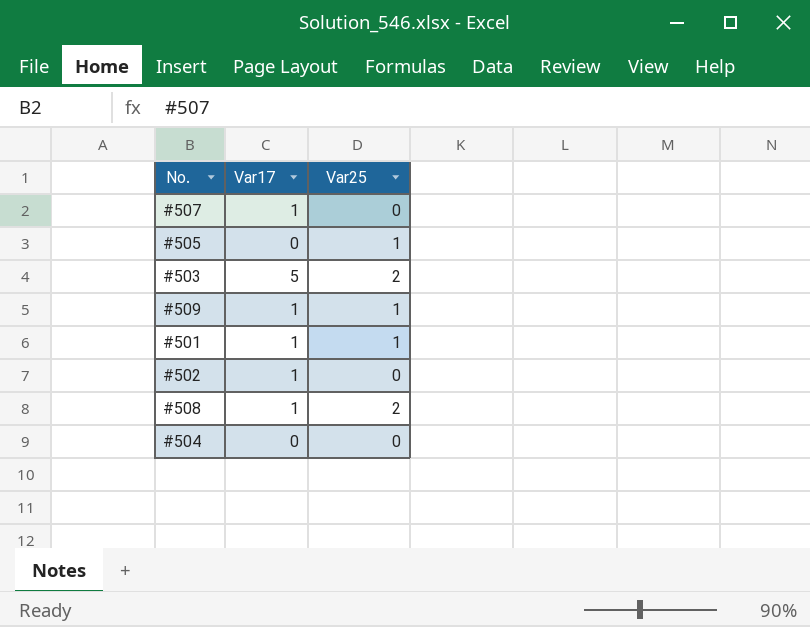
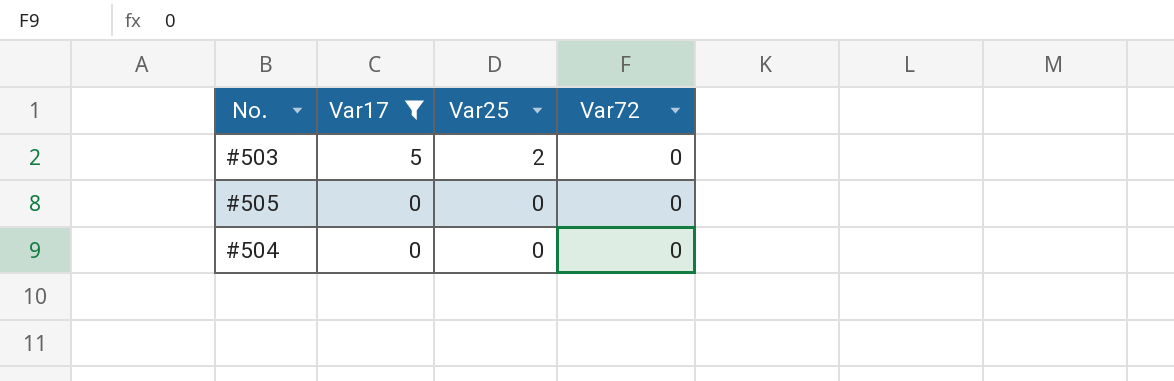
filter: none -> Var17 != 1
row order: none -> Var17 descending
column Var72 | position: none -> 4
#505 | Var25: 1 -> 0

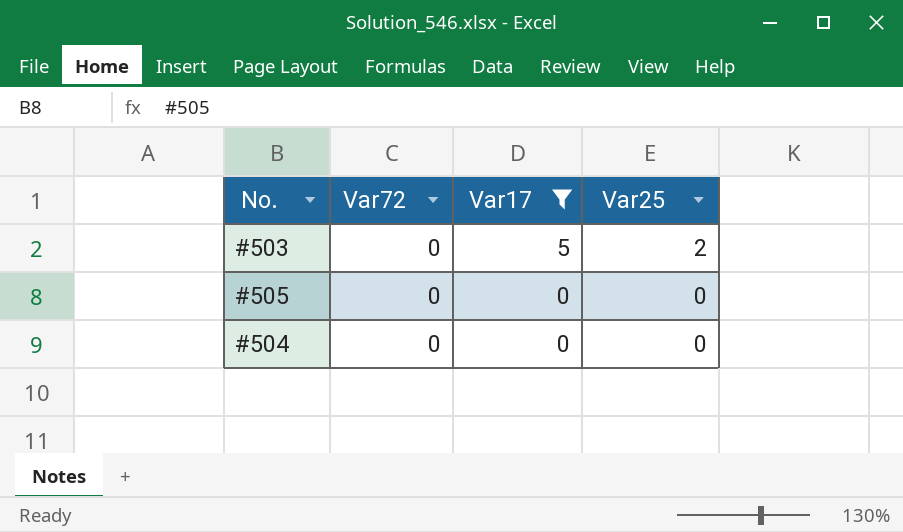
column Var72 | position: 4 -> 2

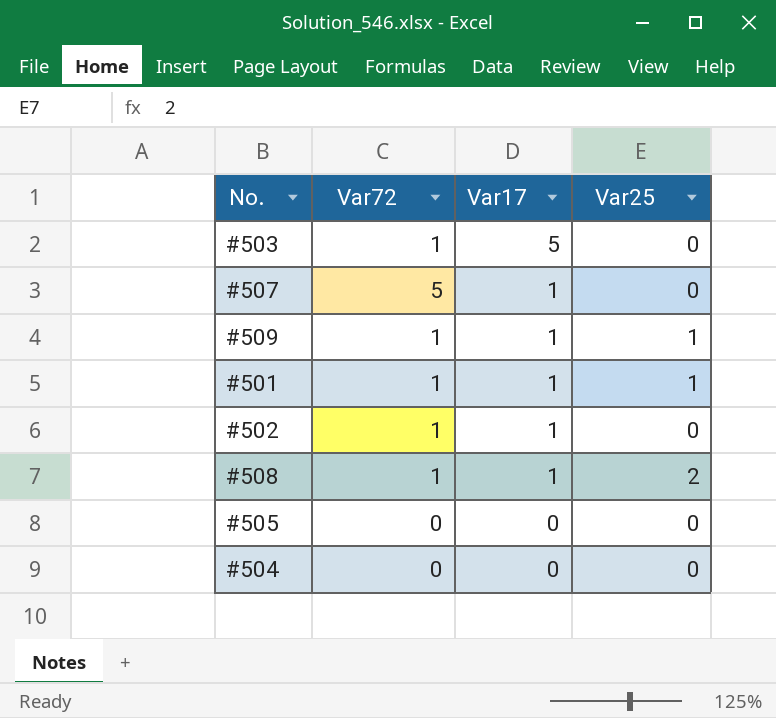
filter: Var17 != 1 -> none
#503 | Var72: 0 -> 1
#503 | Var25: 2 -> 0

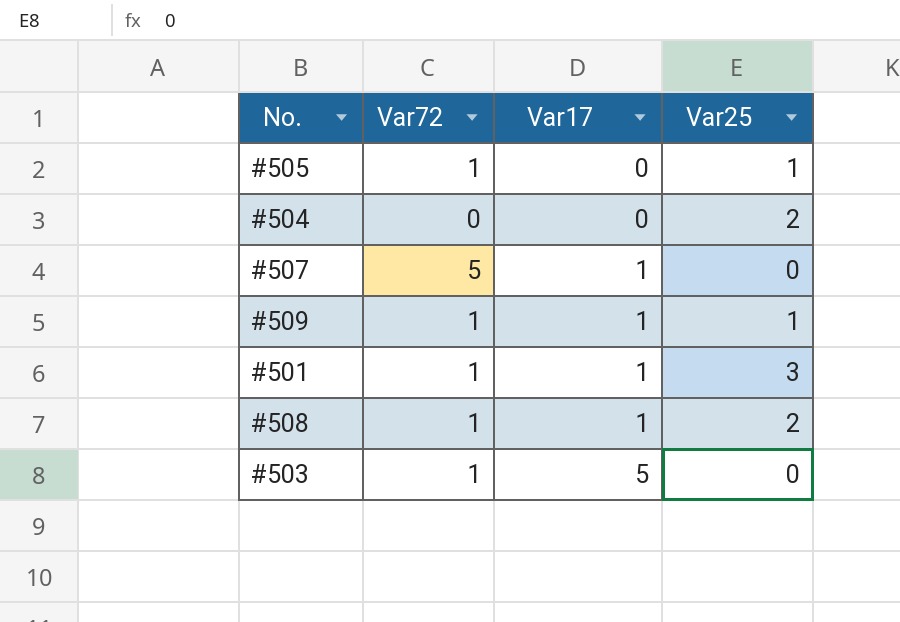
row order: Var17 descending -> Var17 ascending
row #502: 1 | 1 | 0 -> none
#505 | Var72: 0 -> 1
#505 | Var25: 0 -> 1
#504 | Var25: 0 -> 2
#501 | Var25: 1 -> 3

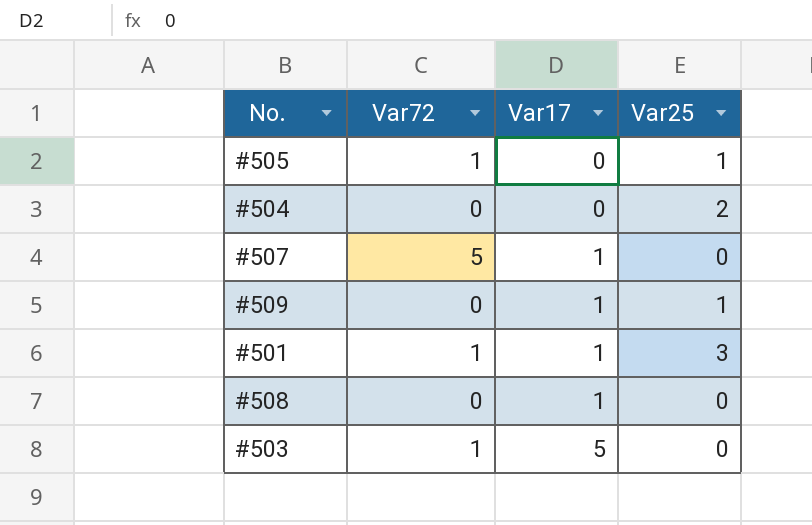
#509 | Var72: 1 -> 0
#508 | Var72: 1 -> 0
#508 | Var25: 2 -> 0

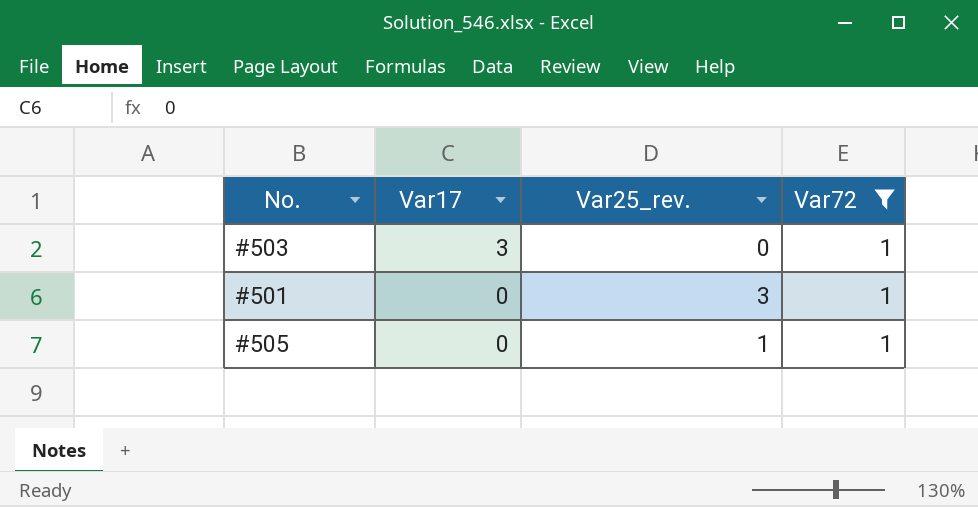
filter: none -> Var72 = 1
row order: Var17 ascending -> Var17 descending
column name: Var25 -> Var25_rev.
column Var72 | position: 2 -> 4
#503 | Var17: 5 -> 3
#501 | Var17: 1 -> 0

